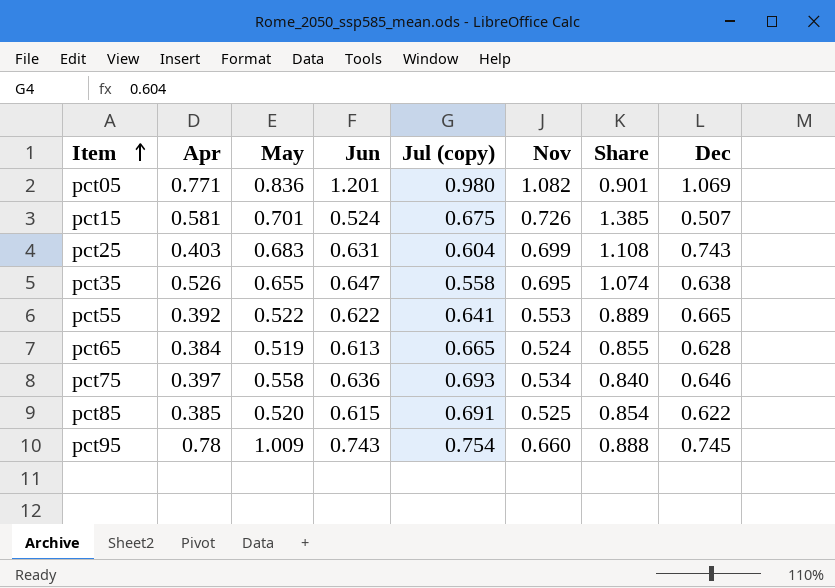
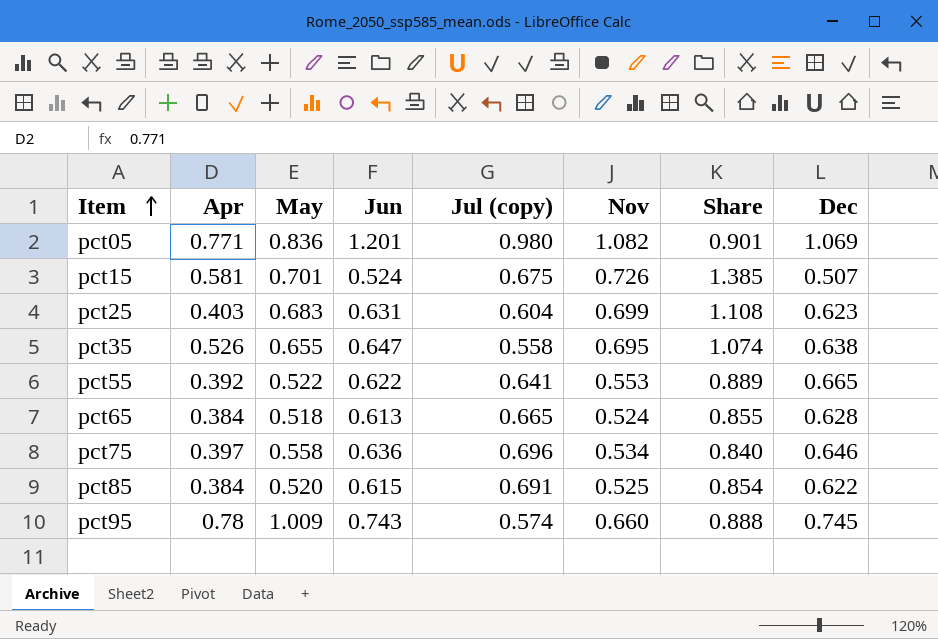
pct25 | Dec: 0.743 -> 0.623
pct65 | May: 0.519 -> 0.518
pct75 | Jul (copy): 0.693 -> 0.696
pct85 | Apr: 0.385 -> 0.384
pct95 | Jul (copy): 0.754 -> 0.574

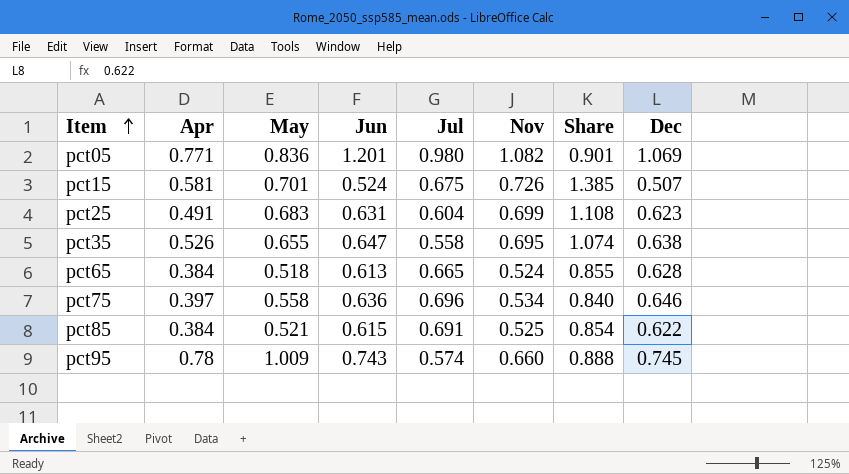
column name: Jul (copy) -> Jul
row pct55: 0.392 | 0.522 | 0.622 | 0.641 | 0.553 | 0.889 | 0.665 -> none
pct25 | Apr: 0.403 -> 0.491
pct85 | May: 0.520 -> 0.521

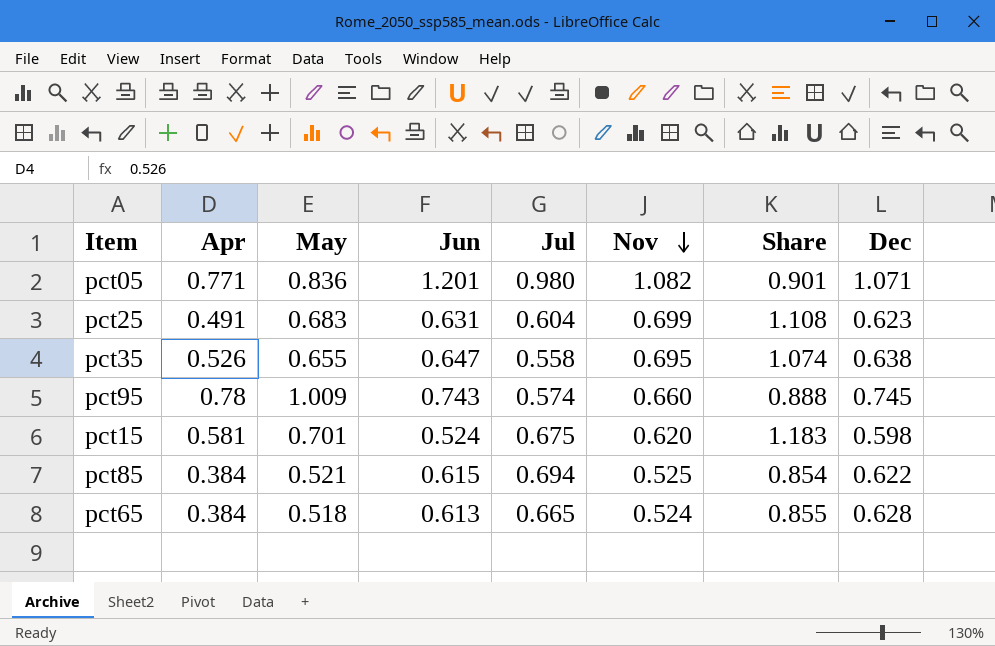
row order: Item ascending -> Nov descending
row pct75: 0.397 | 0.558 | 0.636 | 0.696 | 0.534 | 0.840 | 0.646 -> none
pct05 | Dec: 1.069 -> 1.071
pct15 | Nov: 0.726 -> 0.620
pct15 | Share: 1.385 -> 1.183
pct15 | Dec: 0.507 -> 0.598
pct85 | Jul: 0.691 -> 0.694

